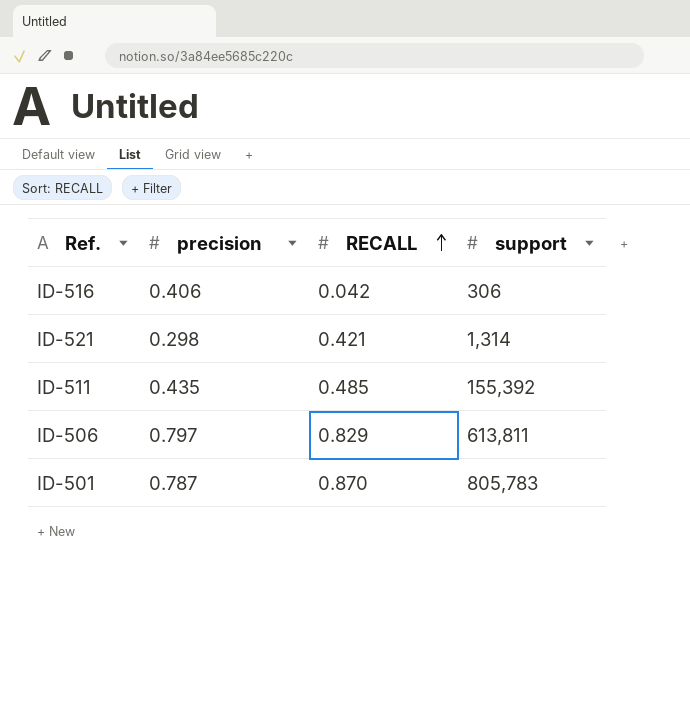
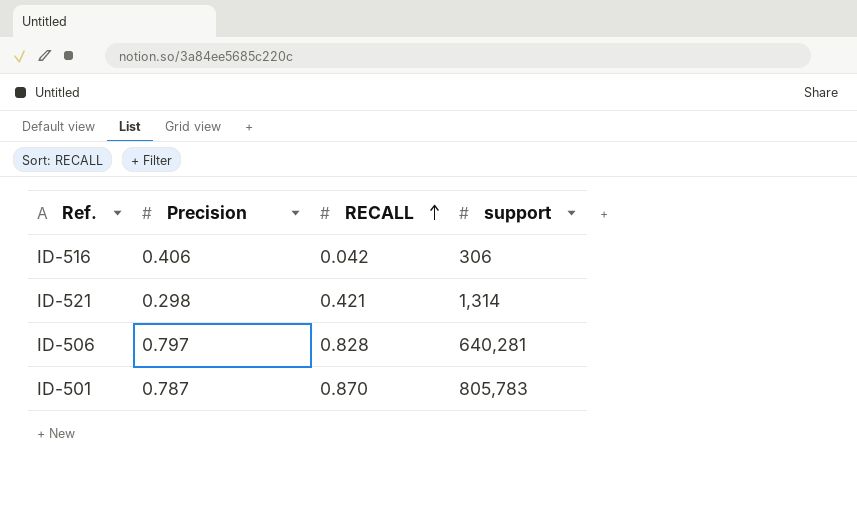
column name: precision -> Precision
row ID-511: 0.435 | 0.485 | 155,392 -> none
ID-506 | RECALL: 0.829 -> 0.828
ID-506 | support: 613,811 -> 640,281

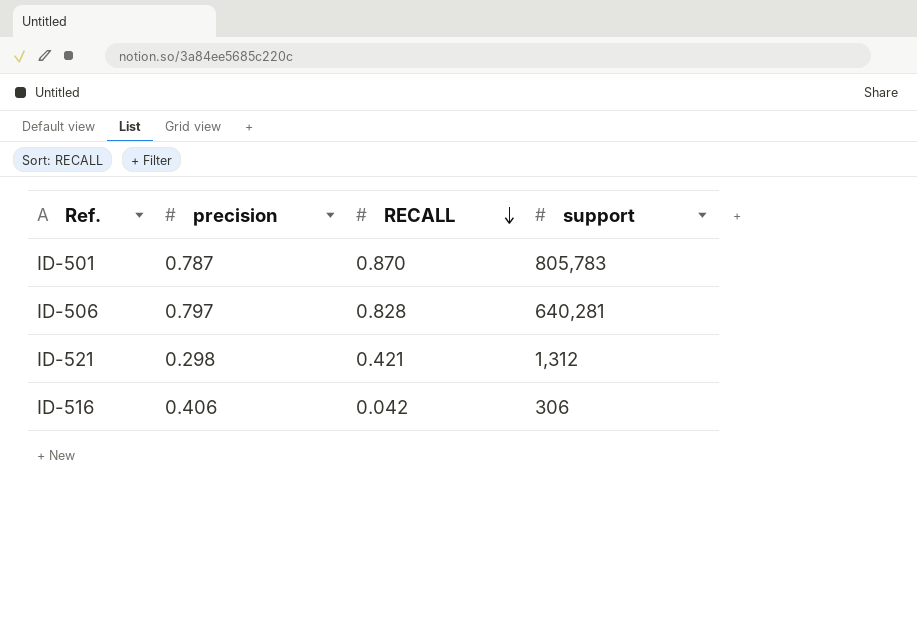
row order: RECALL ascending -> RECALL descending
column name: Precision -> precision
ID-521 | support: 1,314 -> 1,312

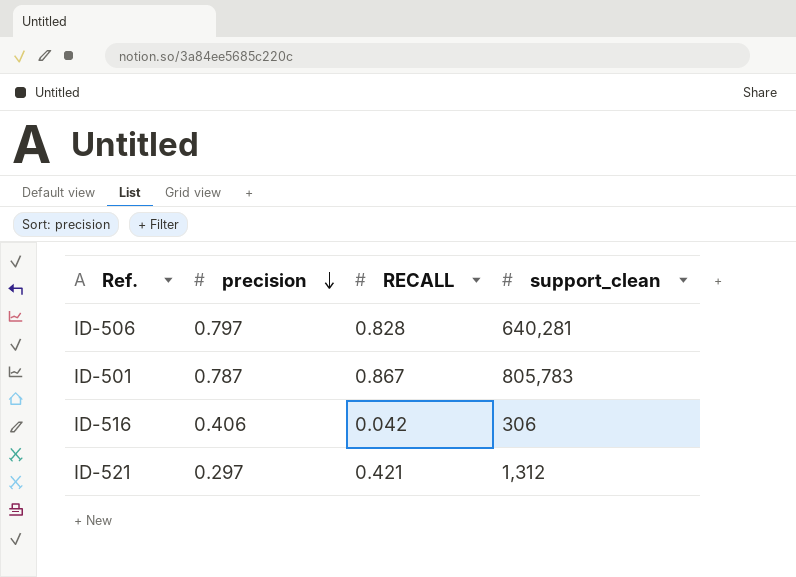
row order: RECALL descending -> precision descending
column name: support -> support_clean
ID-501 | RECALL: 0.870 -> 0.867
ID-521 | precision: 0.298 -> 0.297

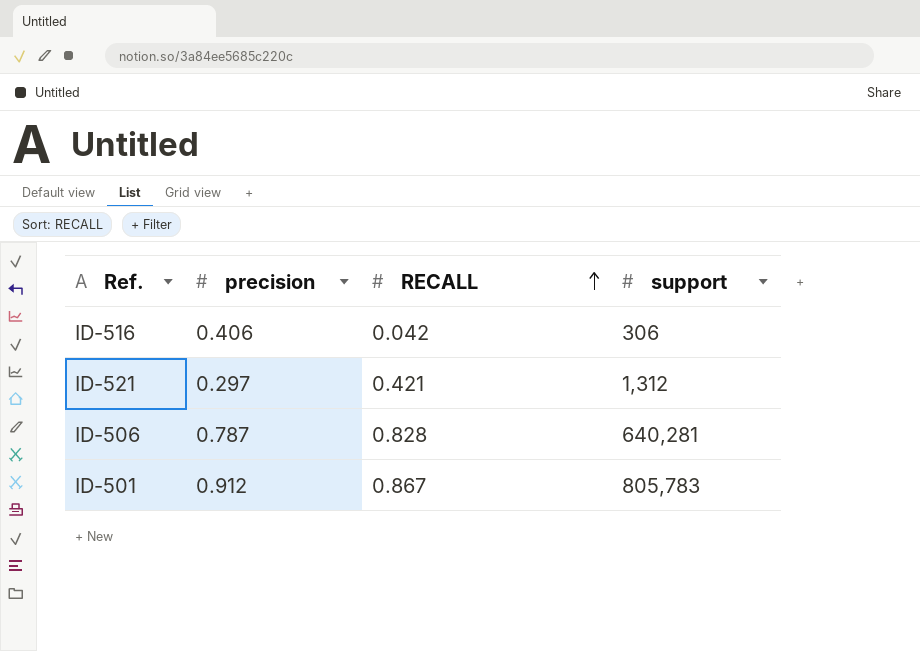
row order: precision descending -> RECALL ascending
column name: support_clean -> support
ID-506 | precision: 0.797 -> 0.787
ID-501 | precision: 0.787 -> 0.912

